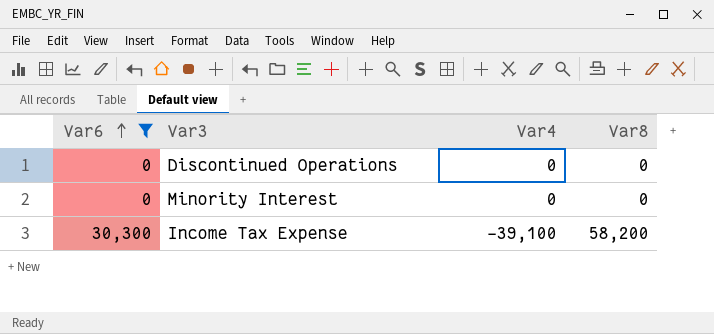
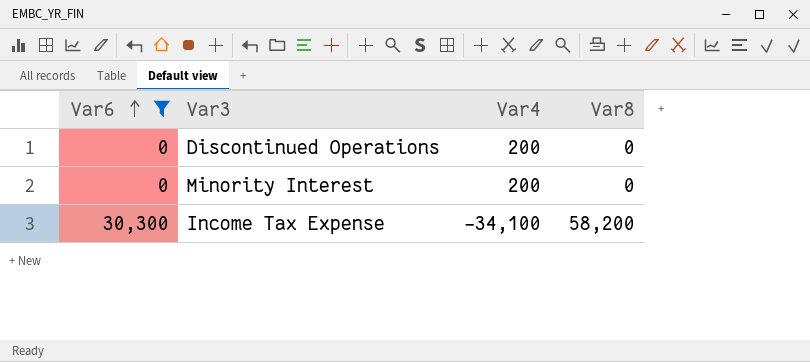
Discontinued Operations | Var4: 0 -> 200
Minority Interest | Var4: 0 -> 200
Income Tax Expense | Var4: -39,100 -> -34,100

